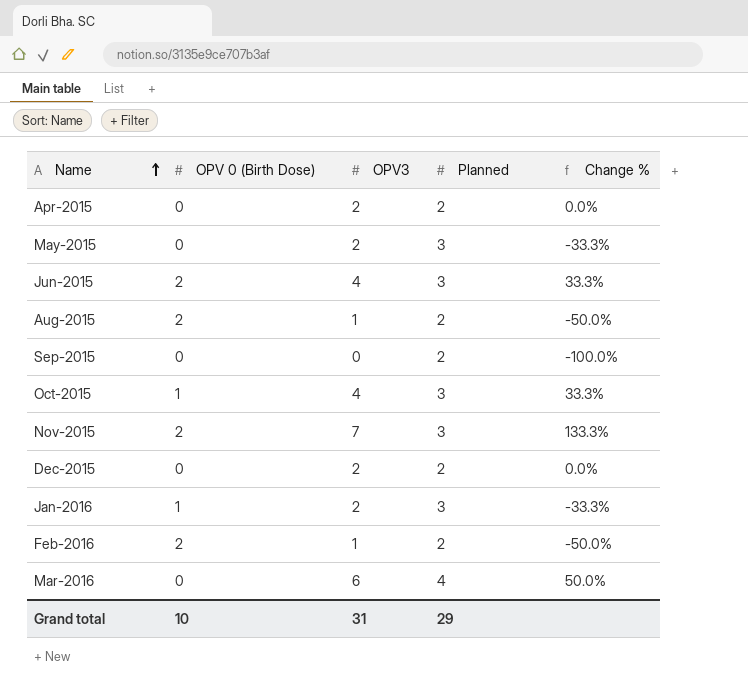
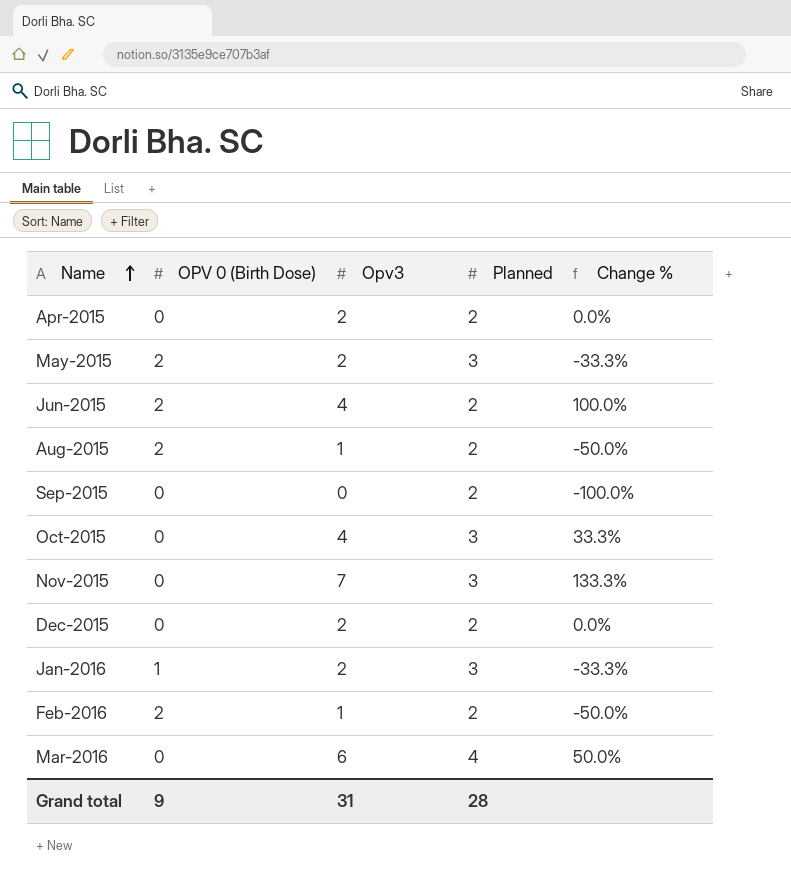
column name: OPV3 -> Opv3
May-2015 | OPV 0 (Birth Dose): 0 -> 2
Jun-2015 | Planned: 3 -> 2
Jun-2015 | Change %: 33.3% -> 100.0%
Oct-2015 | OPV 0 (Birth Dose): 1 -> 0
Nov-2015 | OPV 0 (Birth Dose): 2 -> 0
Grand total | OPV 0 (Birth Dose): 10 -> 9
Grand total | Planned: 29 -> 28

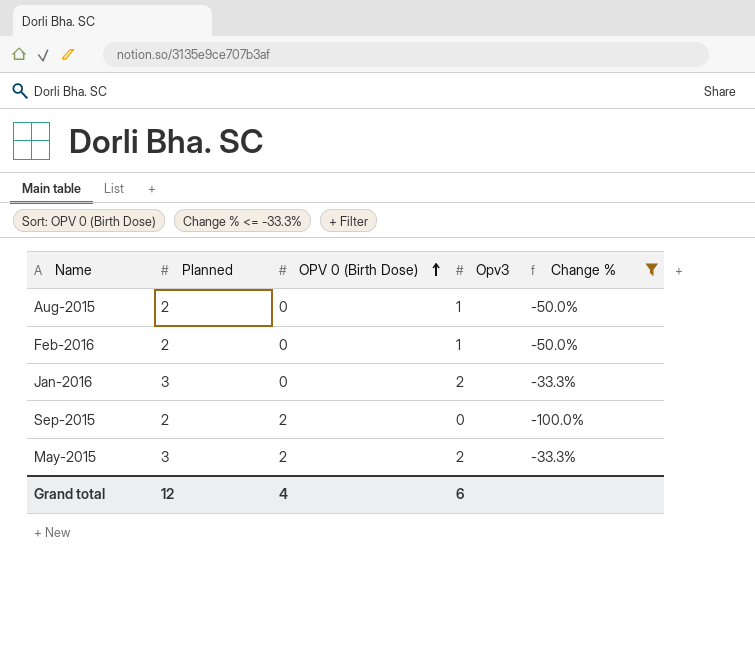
filter: none -> Change % <= -33.3%
row order: Name ascending -> OPV 0 (Birth Dose) ascending
column Planned | position: 4 -> 2
Aug-2015 | OPV 0 (Birth Dose): 2 -> 0
Feb-2016 | OPV 0 (Birth Dose): 2 -> 0
Jan-2016 | OPV 0 (Birth Dose): 1 -> 0
Sep-2015 | OPV 0 (Birth Dose): 0 -> 2
Grand total | Planned: 28 -> 12
Grand total | OPV 0 (Birth Dose): 9 -> 4
Grand total | Opv3: 31 -> 6

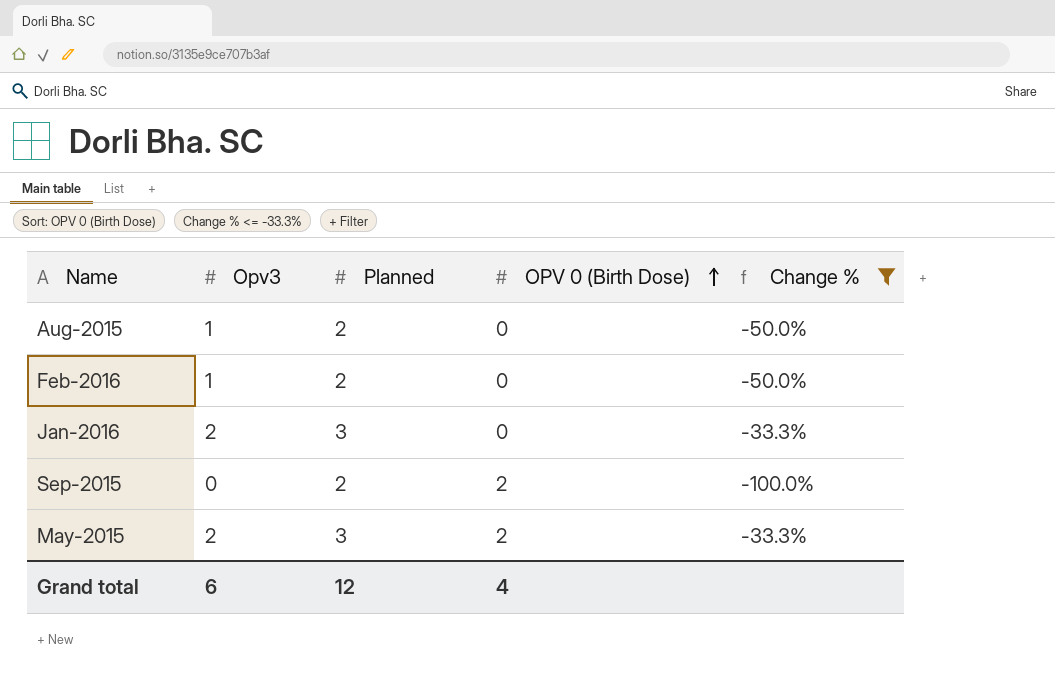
column Opv3 | position: 4 -> 2

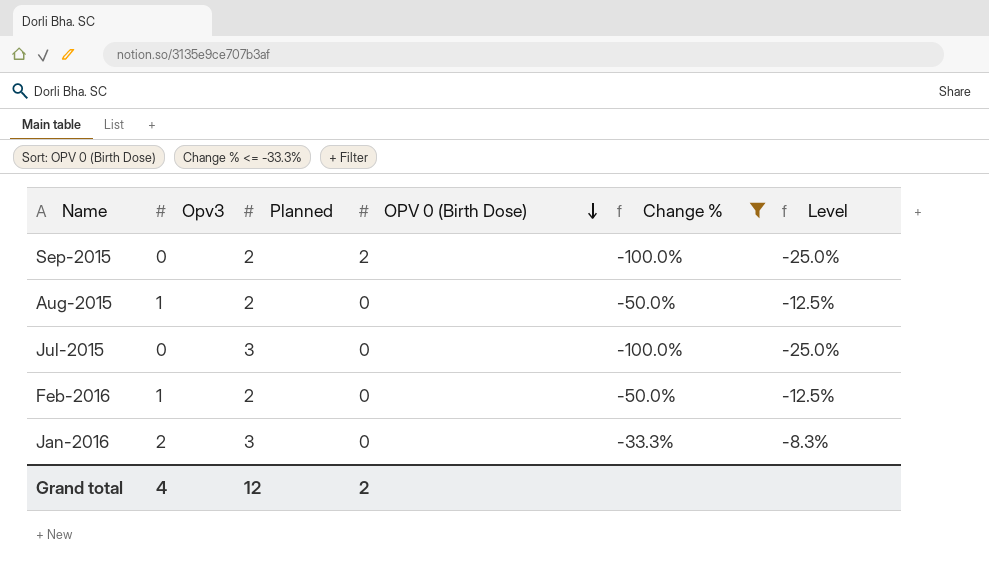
row order: OPV 0 (Birth Dose) ascending -> OPV 0 (Birth Dose) descending
column Level | formula: none -> [Change %] * 0.25
row May-2015: 2 | 3 | 2 | -33.3% -> none
row Jul-2015: none -> 0 | 3 | 0 | -100.0% | -25.0%
Grand total | Opv3: 6 -> 4
Grand total | OPV 0 (Birth Dose): 4 -> 2

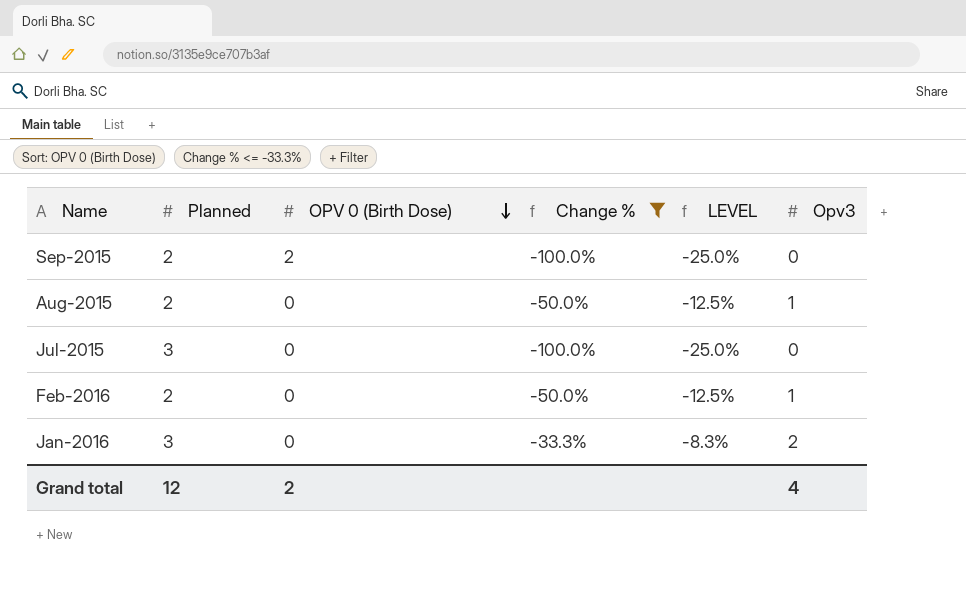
column name: Level -> LEVEL
column Opv3 | position: 2 -> 6

